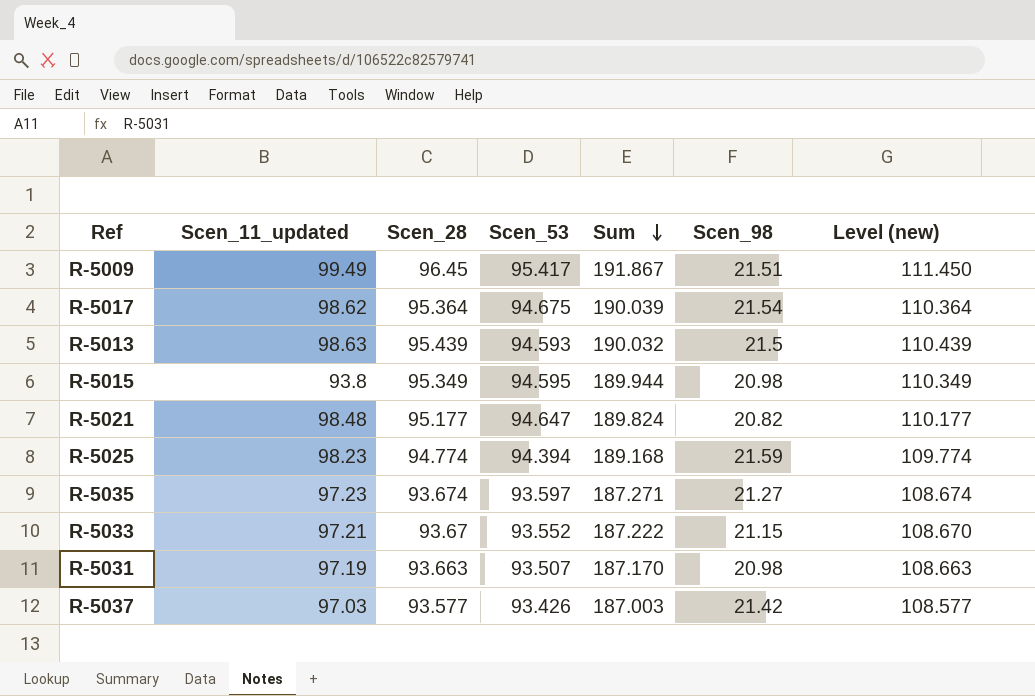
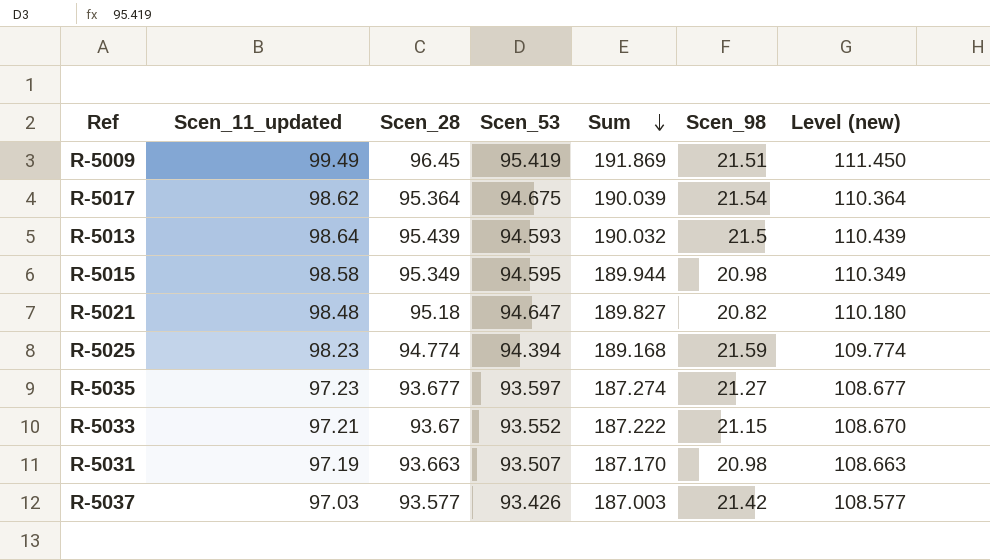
R-5009 | Scen_53: 95.417 -> 95.419
R-5009 | Sum: 191.867 -> 191.869
R-5013 | Scen_11_updated: 98.63 -> 98.64
R-5015 | Scen_11_updated: 93.8 -> 98.58
R-5021 | Scen_28: 95.177 -> 95.18
R-5021 | Sum: 189.824 -> 189.827
R-5021 | Level (new): 110.177 -> 110.180
R-5035 | Scen_28: 93.674 -> 93.677
R-5035 | Sum: 187.271 -> 187.274
R-5035 | Level (new): 108.674 -> 108.677

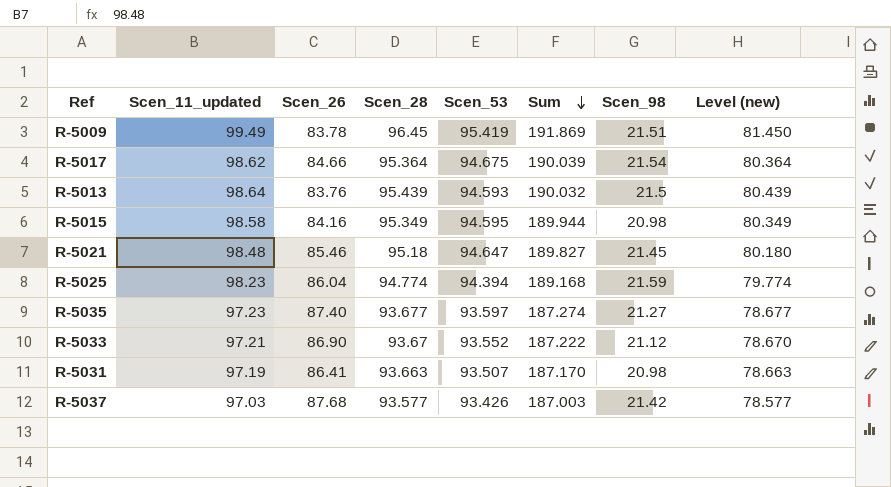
column Scen_26 | position: none -> 3
column Level (new) | formula: [Scen_28] + 15 -> [Scen_28] - 15
R-5021 | Scen_98: 20.82 -> 21.45
R-5033 | Scen_98: 21.15 -> 21.12

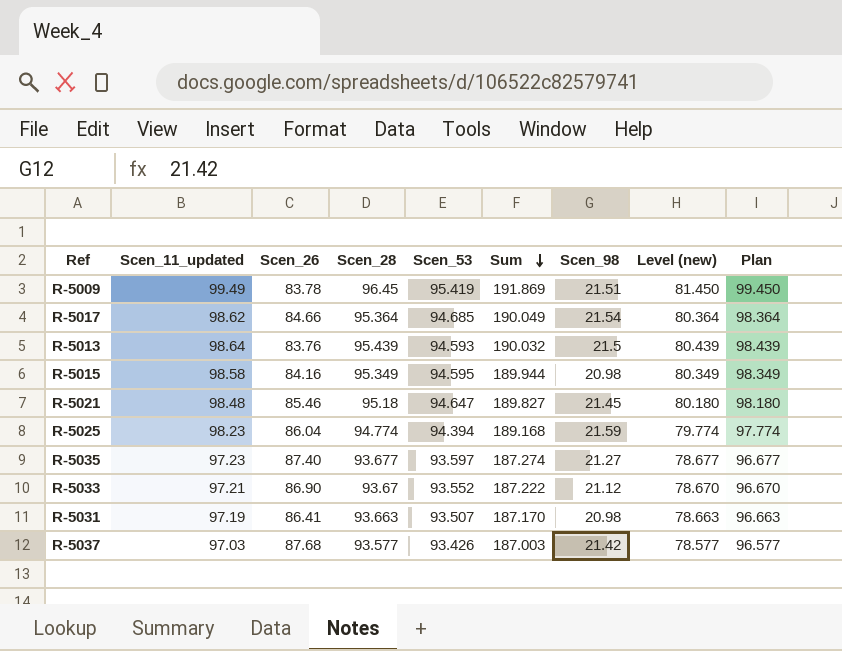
column Plan | formula: none -> [Scen_28] + 3
R-5017 | Scen_53: 94.675 -> 94.685
R-5017 | Sum: 190.039 -> 190.049

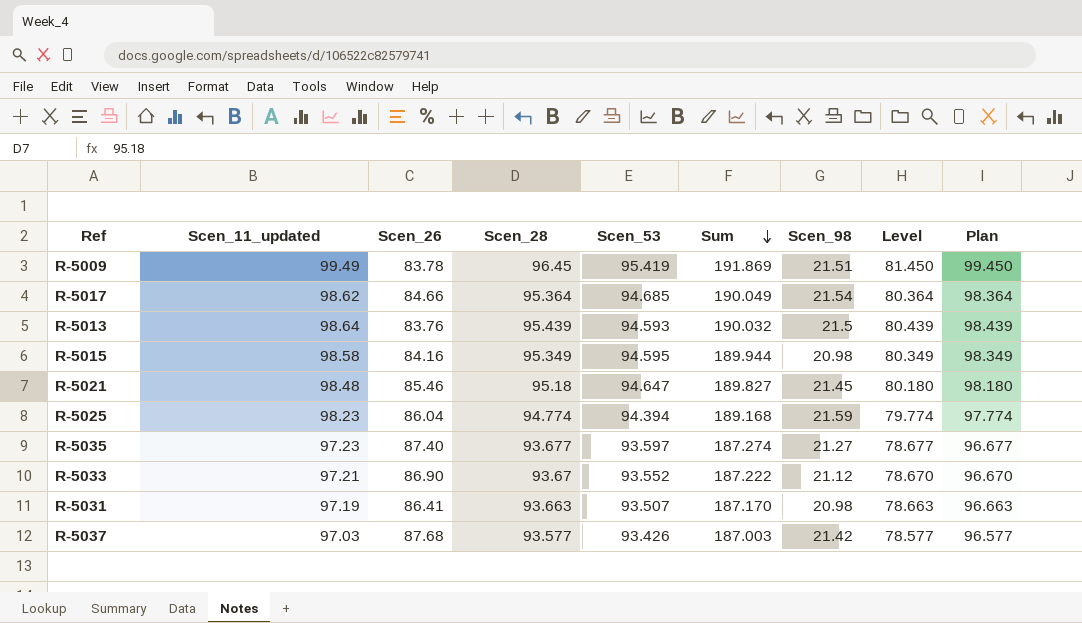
column name: Level (new) -> Level

